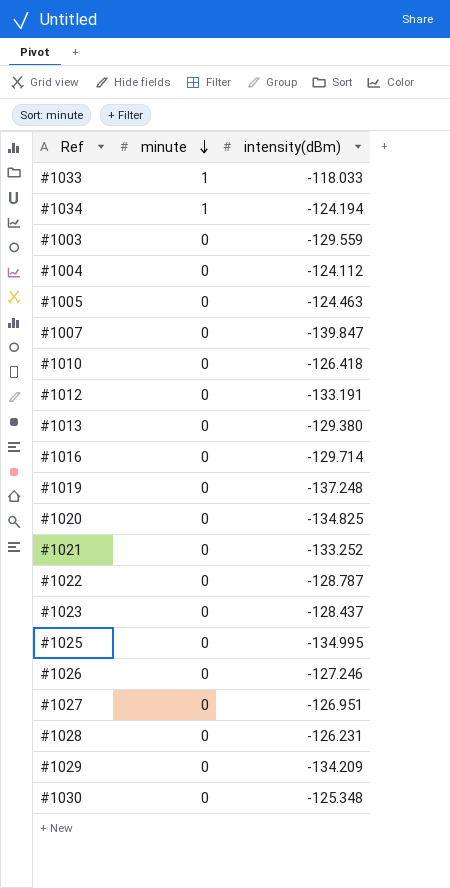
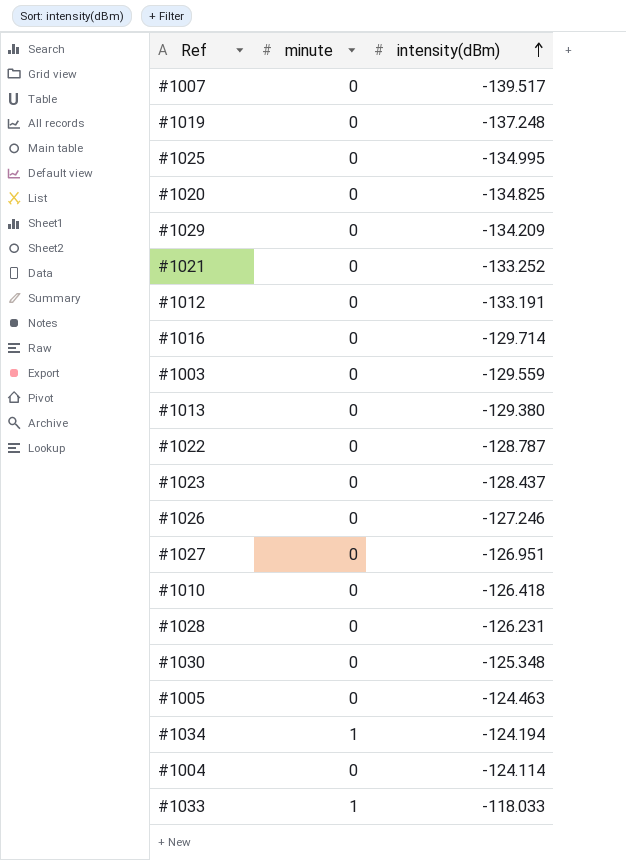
row order: minute descending -> intensity(dBm) ascending
#1007 | intensity(dBm): -139.847 -> -139.517
#1004 | intensity(dBm): -124.112 -> -124.114

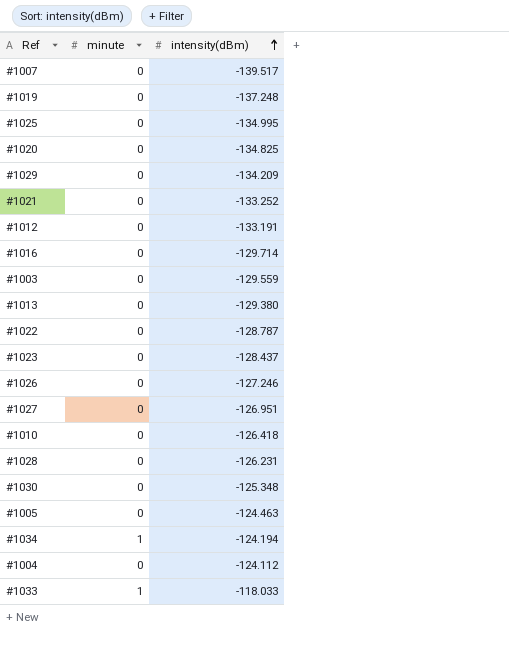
#1004 | intensity(dBm): -124.114 -> -124.112

